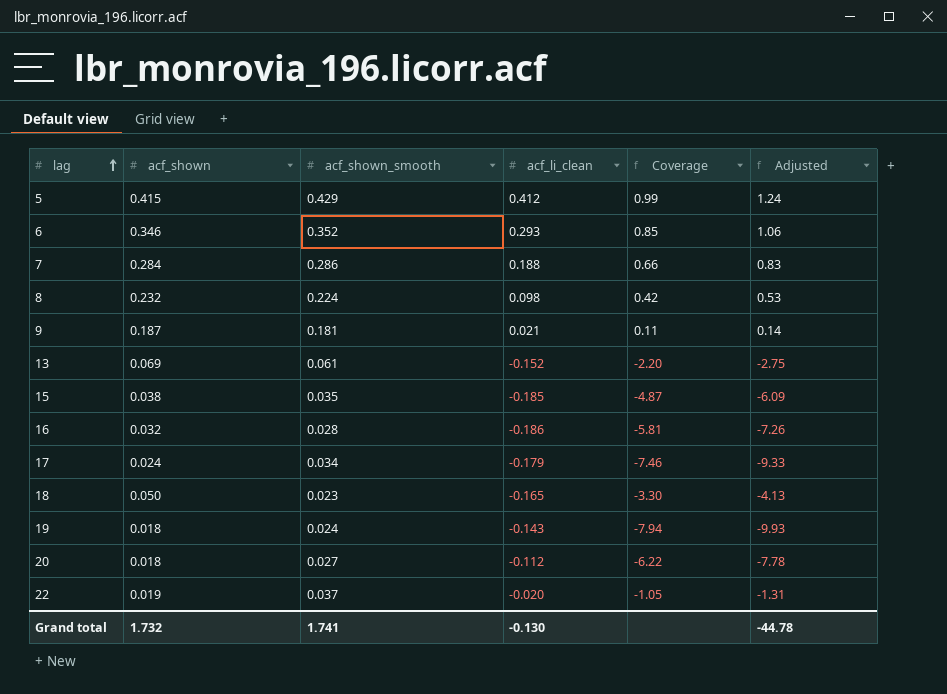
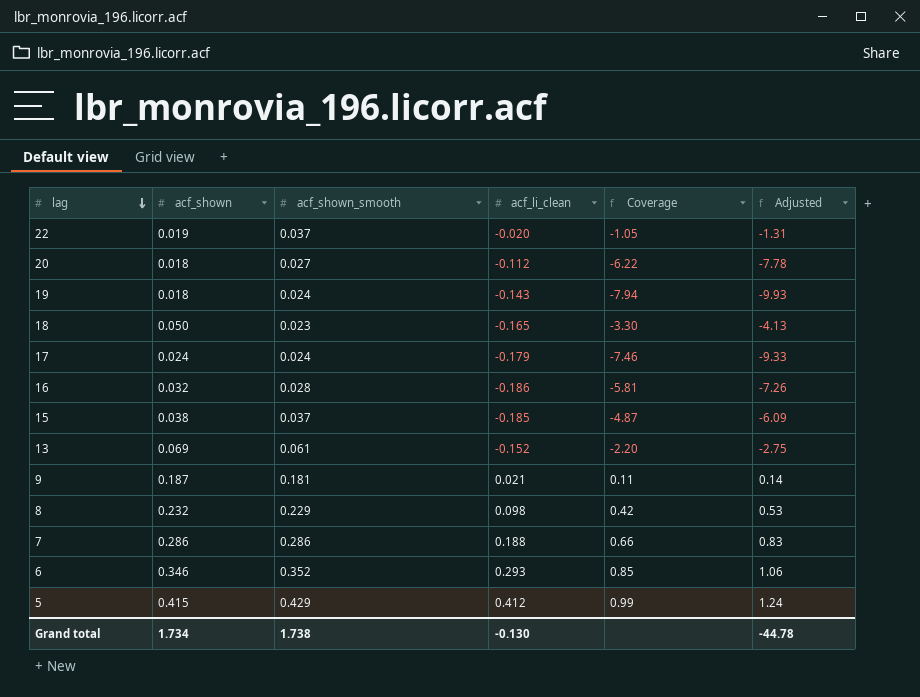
row order: lag ascending -> lag descending
17 | acf_shown_smooth: 0.034 -> 0.024
15 | acf_shown_smooth: 0.035 -> 0.037
8 | acf_shown_smooth: 0.224 -> 0.229
7 | acf_shown: 0.284 -> 0.286
Grand total | acf_shown: 1.732 -> 1.734
Grand total | acf_shown_smooth: 1.741 -> 1.738

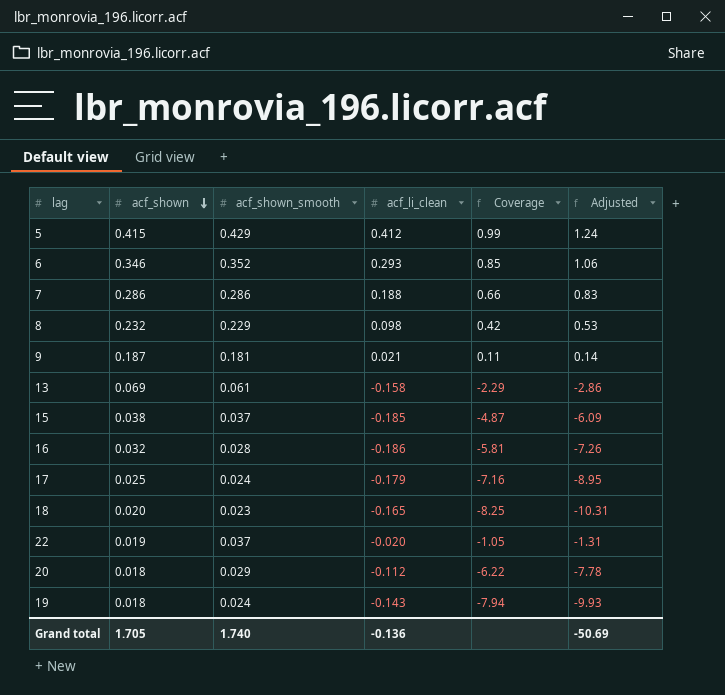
row order: lag descending -> acf_shown descending
13 | acf_li_clean: -0.152 -> -0.158
13 | Coverage: -2.20 -> -2.29
13 | Adjusted: -2.75 -> -2.86
17 | acf_shown: 0.024 -> 0.025
17 | Coverage: -7.46 -> -7.16
17 | Adjusted: -9.33 -> -8.95
18 | acf_shown: 0.050 -> 0.020
18 | Coverage: -3.30 -> -8.25
18 | Adjusted: -4.13 -> -10.31
20 | acf_shown_smooth: 0.027 -> 0.029
Grand total | acf_shown: 1.734 -> 1.705
Grand total | acf_shown_smooth: 1.738 -> 1.740
Grand total | acf_li_clean: -0.130 -> -0.136
Grand total | Adjusted: -44.78 -> -50.69

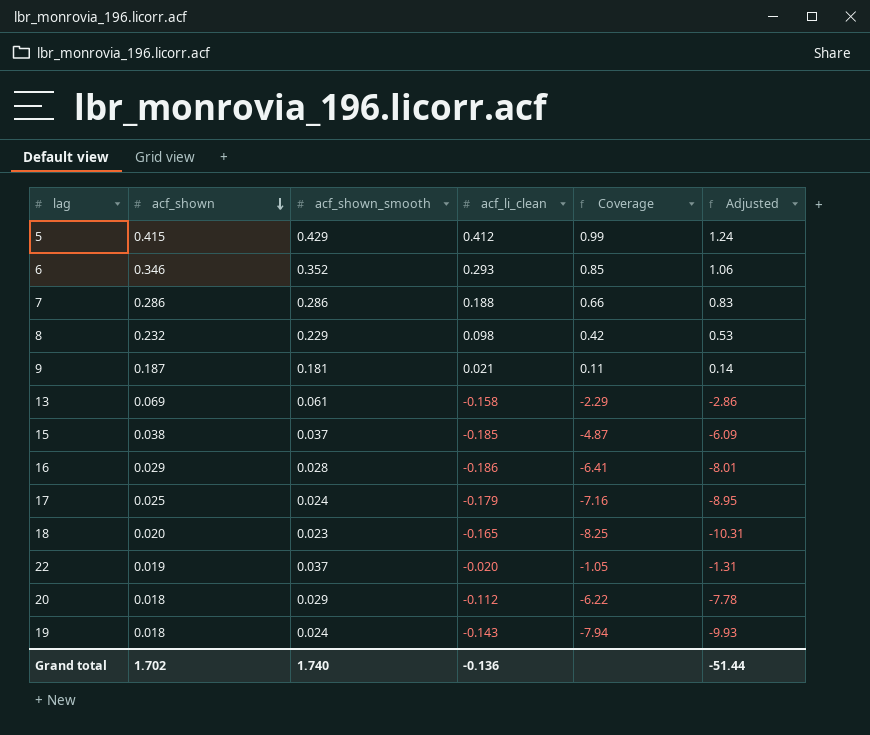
16 | acf_shown: 0.032 -> 0.029
16 | Coverage: -5.81 -> -6.41
16 | Adjusted: -7.26 -> -8.01
Grand total | acf_shown: 1.705 -> 1.702
Grand total | Adjusted: -50.69 -> -51.44

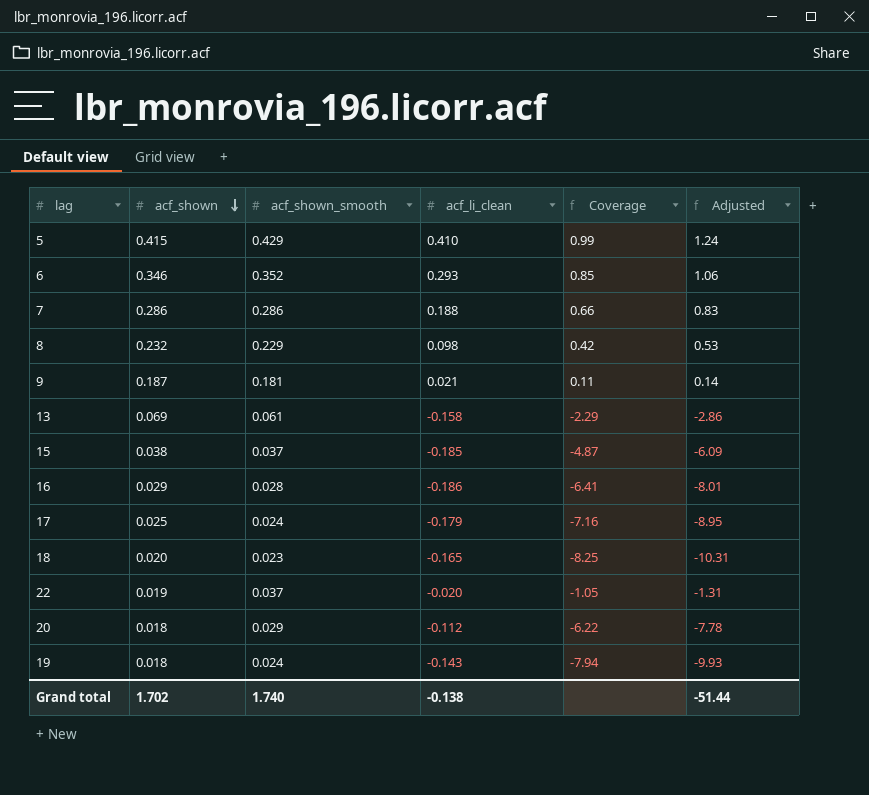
5 | acf_li_clean: 0.412 -> 0.410
Grand total | acf_li_clean: -0.136 -> -0.138

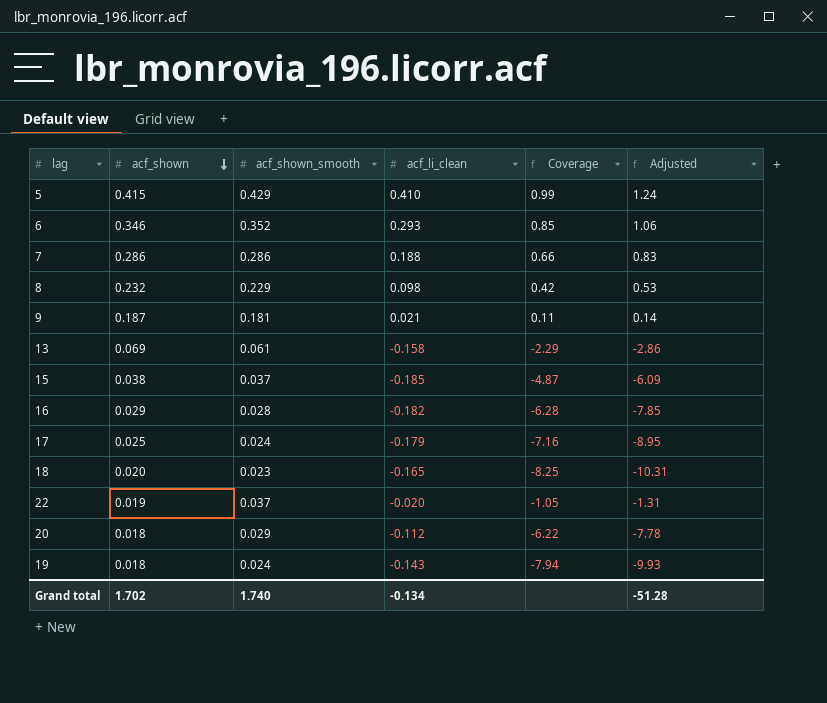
16 | acf_li_clean: -0.186 -> -0.182
16 | Coverage: -6.41 -> -6.28
16 | Adjusted: -8.01 -> -7.85
Grand total | acf_li_clean: -0.138 -> -0.134
Grand total | Adjusted: -51.44 -> -51.28

